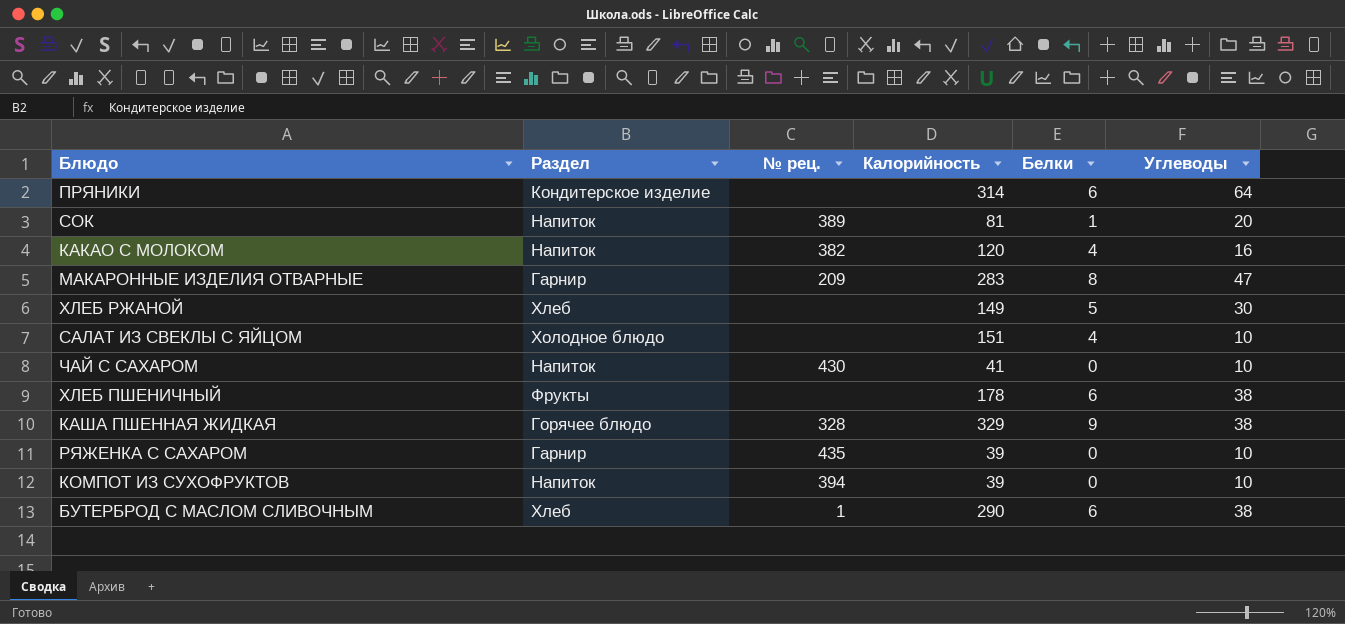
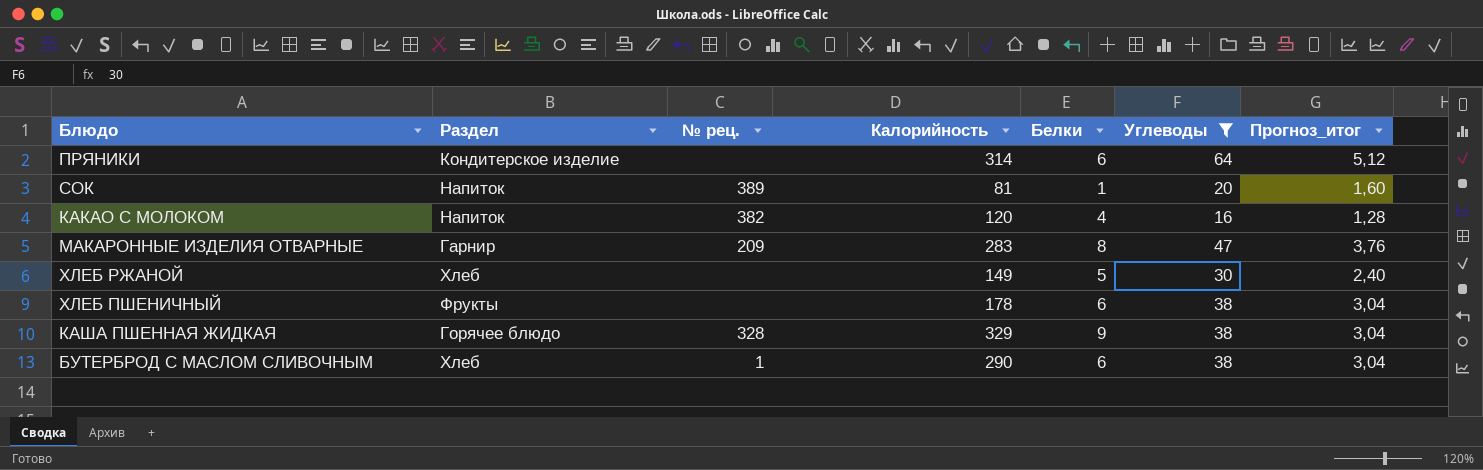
filter: none -> Углеводы != 10
column Прогноз_итог | formula: none -> [Углеводы] * 0,08

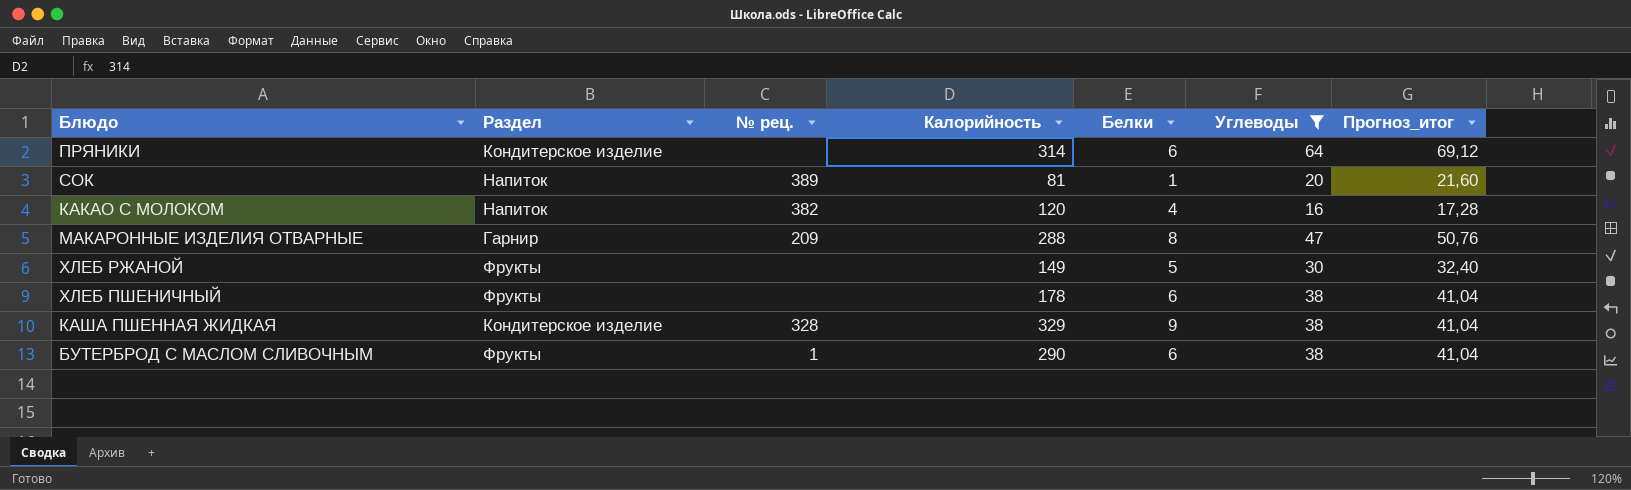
column Прогноз_итог | formula: [Углеводы] * 0,08 -> [Углеводы] * 1,08
МАКАРОННЫЕ ИЗДЕЛИЯ ОТВАРНЫЕ | Калорийность: 283 -> 288
ХЛЕБ РЖАНОЙ | Раздел: Хлеб -> Фрукты
КАША ПШЕННАЯ ЖИДКАЯ | Раздел: Горячее блюдо -> Кондитерское изделие
БУТЕРБРОД С МАСЛОМ СЛИВОЧНЫМ | Раздел: Хлеб -> Фрукты

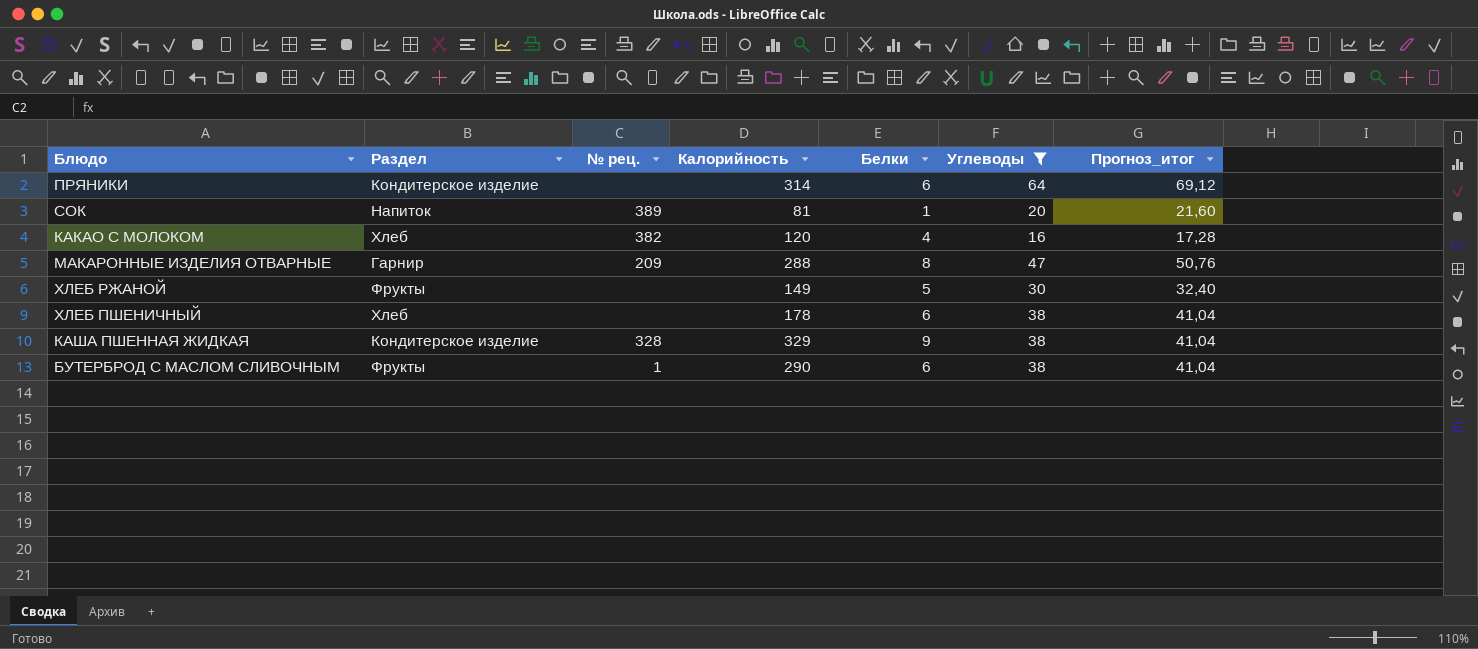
КАКАО С МОЛОКОМ | Раздел: Напиток -> Хлеб
ХЛЕБ ПШЕНИЧНЫЙ | Раздел: Фрукты -> Хлеб

